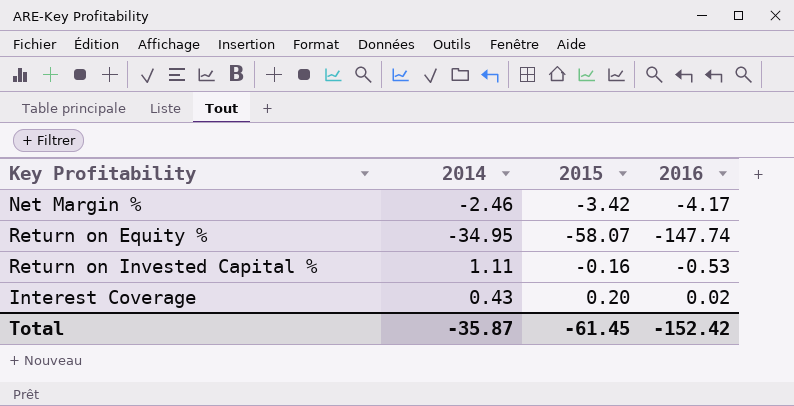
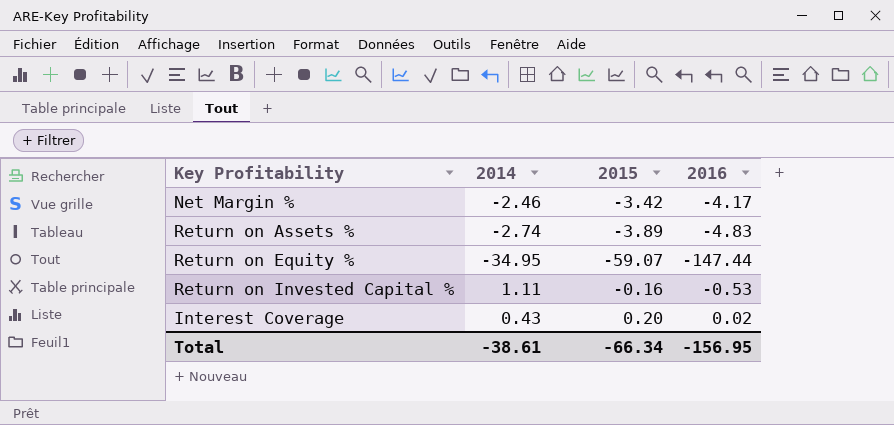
row Return on Assets %: none -> -2.74 | -3.89 | -4.83
Return on Equity % | 2015: -58.07 -> -59.07
Return on Equity % | 2016: -147.74 -> -147.44
Total | 2014: -35.87 -> -38.61
Total | 2015: -61.45 -> -66.34
Total | 2016: -152.42 -> -156.95

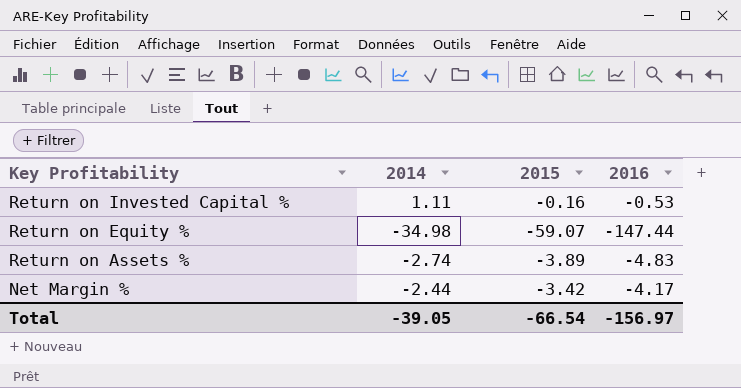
row order: none -> Key Profitability descending
row Interest Coverage: 0.43 | 0.20 | 0.02 -> none
Return on Equity % | 2014: -34.95 -> -34.98
Net Margin % | 2014: -2.46 -> -2.44
Total | 2014: -38.61 -> -39.05
Total | 2015: -66.34 -> -66.54
Total | 2016: -156.95 -> -156.97

